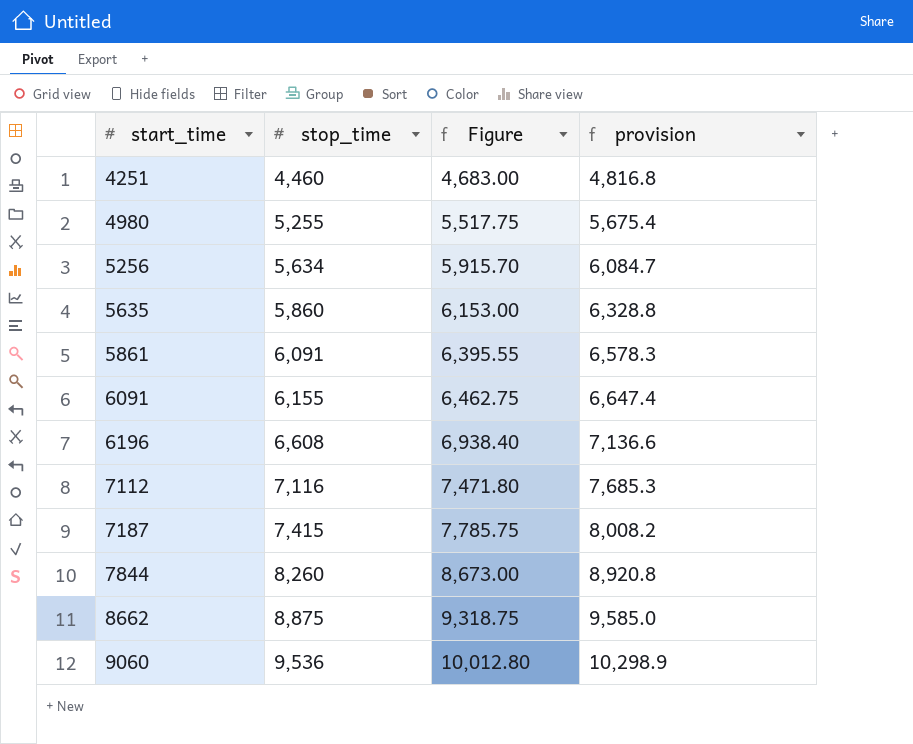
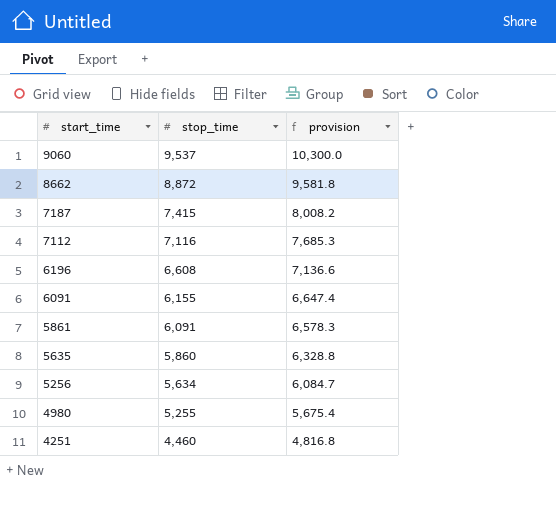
row order: start_time ascending -> start_time descending
column Figure | formula: [stop_time] * 1.05 -> none
row 7844: 8,260 | 8,673.00 | 8,920.8 -> none
9060 | stop_time: 9,536 -> 9,537
9060 | provision: 10,298.9 -> 10,300.0
8662 | stop_time: 8,875 -> 8,872
8662 | provision: 9,585.0 -> 9,581.8

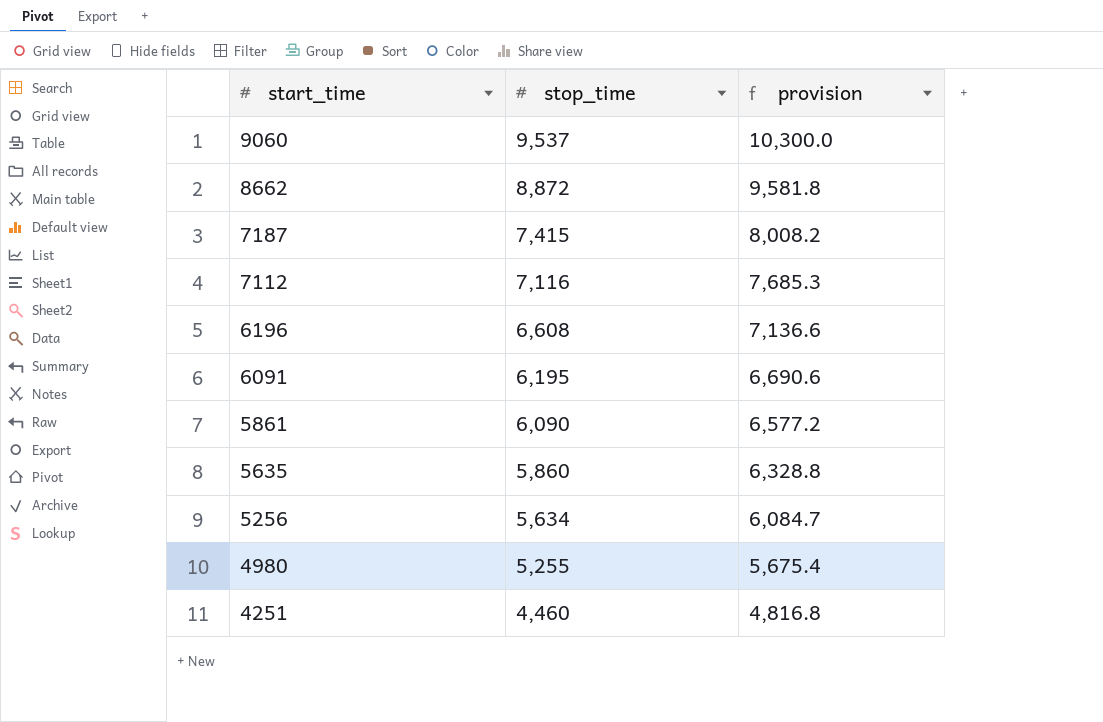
6091 | stop_time: 6,155 -> 6,195
6091 | provision: 6,647.4 -> 6,690.6
5861 | stop_time: 6,091 -> 6,090
5861 | provision: 6,578.3 -> 6,577.2

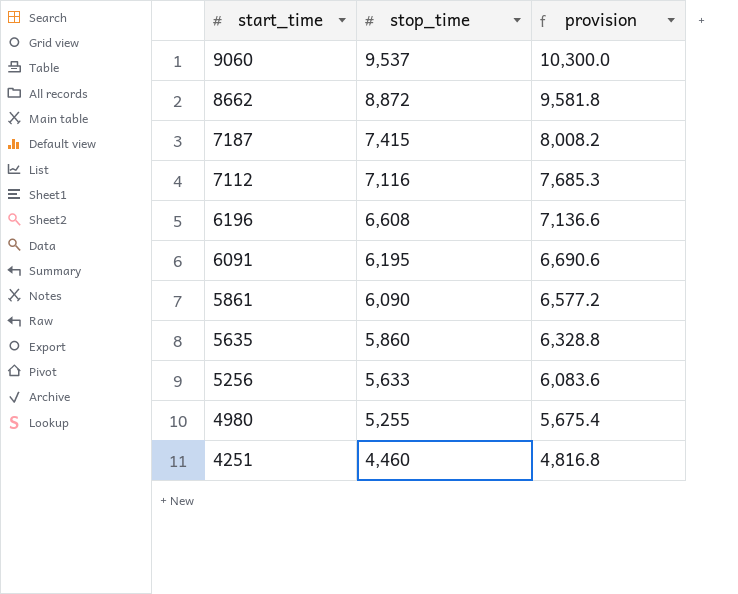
5256 | stop_time: 5,634 -> 5,633
5256 | provision: 6,084.7 -> 6,083.6

